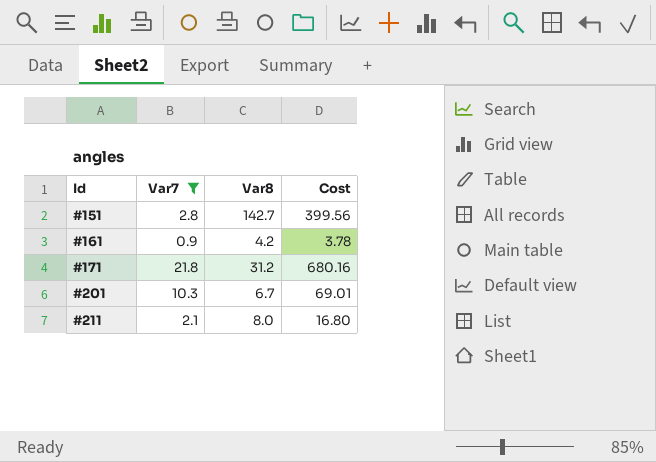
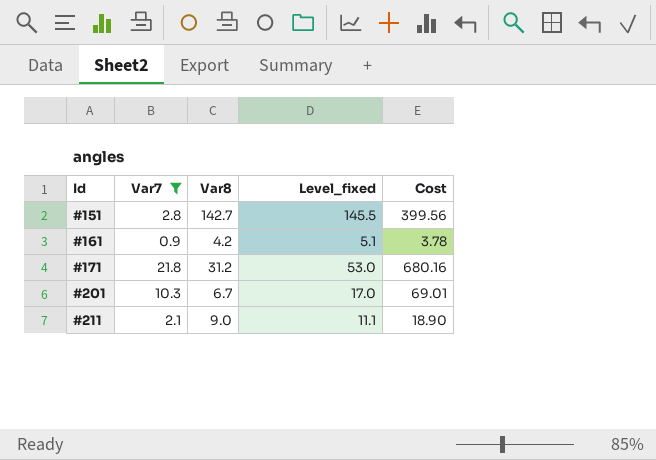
column Level_fixed | formula: none -> [Var7] + [Var8]
#211 | Var8: 8.0 -> 9.0
#211 | Cost: 16.80 -> 18.90

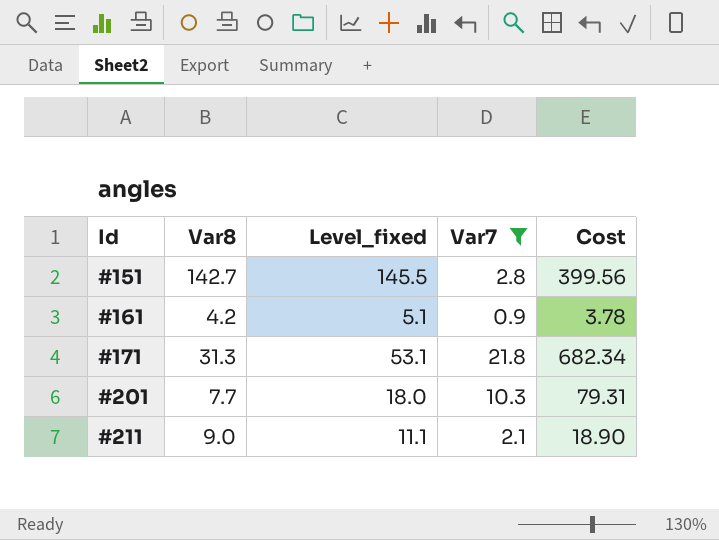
column Var7 | position: 2 -> 4
#171 | Var8: 31.2 -> 31.3
#171 | Level_fixed: 53.0 -> 53.1
#171 | Cost: 680.16 -> 682.34
#201 | Var8: 6.7 -> 7.7
#201 | Level_fixed: 17.0 -> 18.0
#201 | Cost: 69.01 -> 79.31

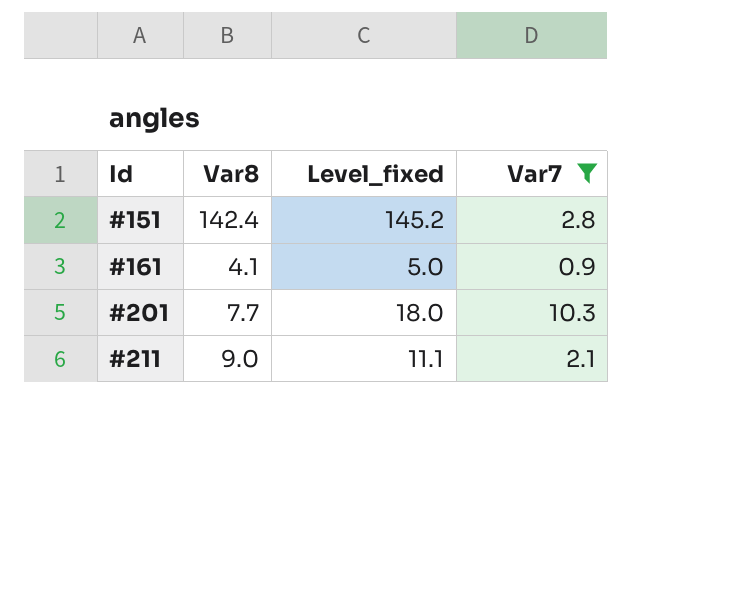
column Cost | formula: [Var8] * [Var7] -> none
row #171: 31.3 | 53.1 | 21.8 | 682.34 -> none
#151 | Var8: 142.7 -> 142.4
#151 | Level_fixed: 145.5 -> 145.2
#161 | Var8: 4.2 -> 4.1
#161 | Level_fixed: 5.1 -> 5.0

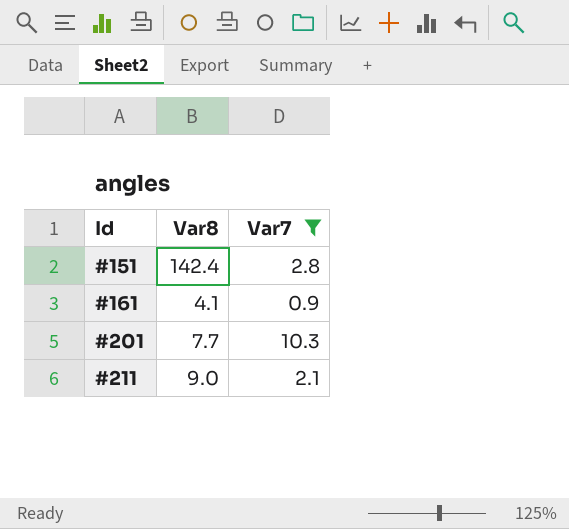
column Level_fixed | formula: [Var8] + [Var7] -> none

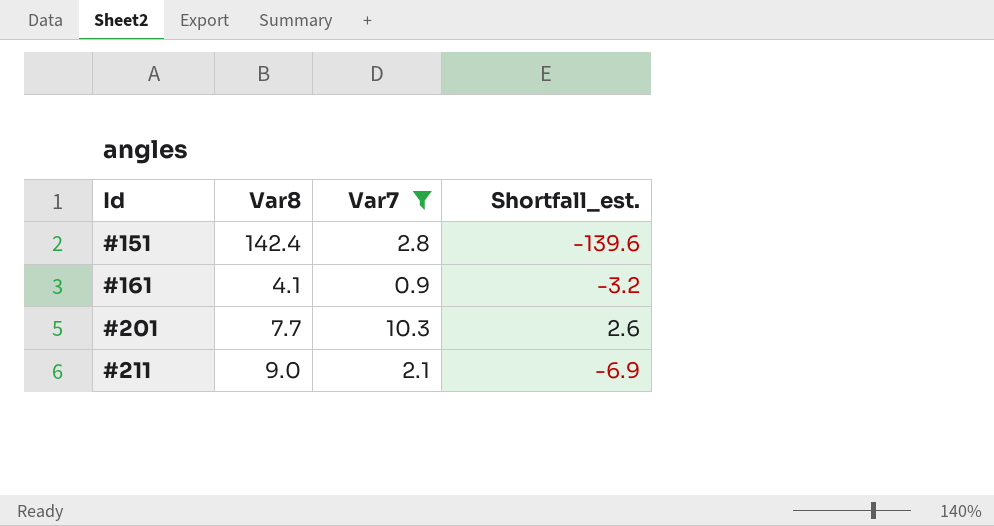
column Shortfall_est. | formula: none -> [Var7] - [Var8]

